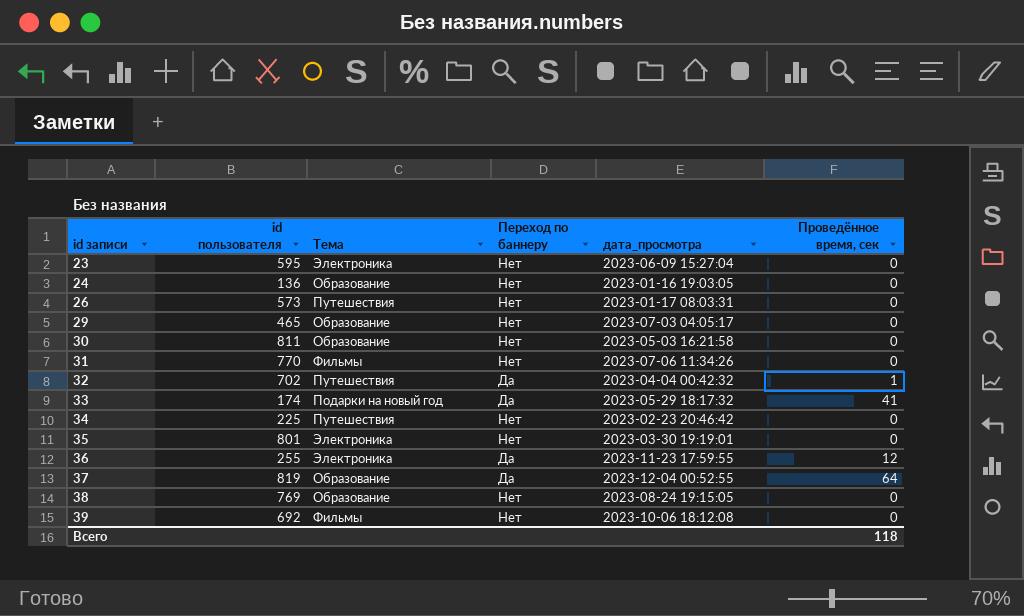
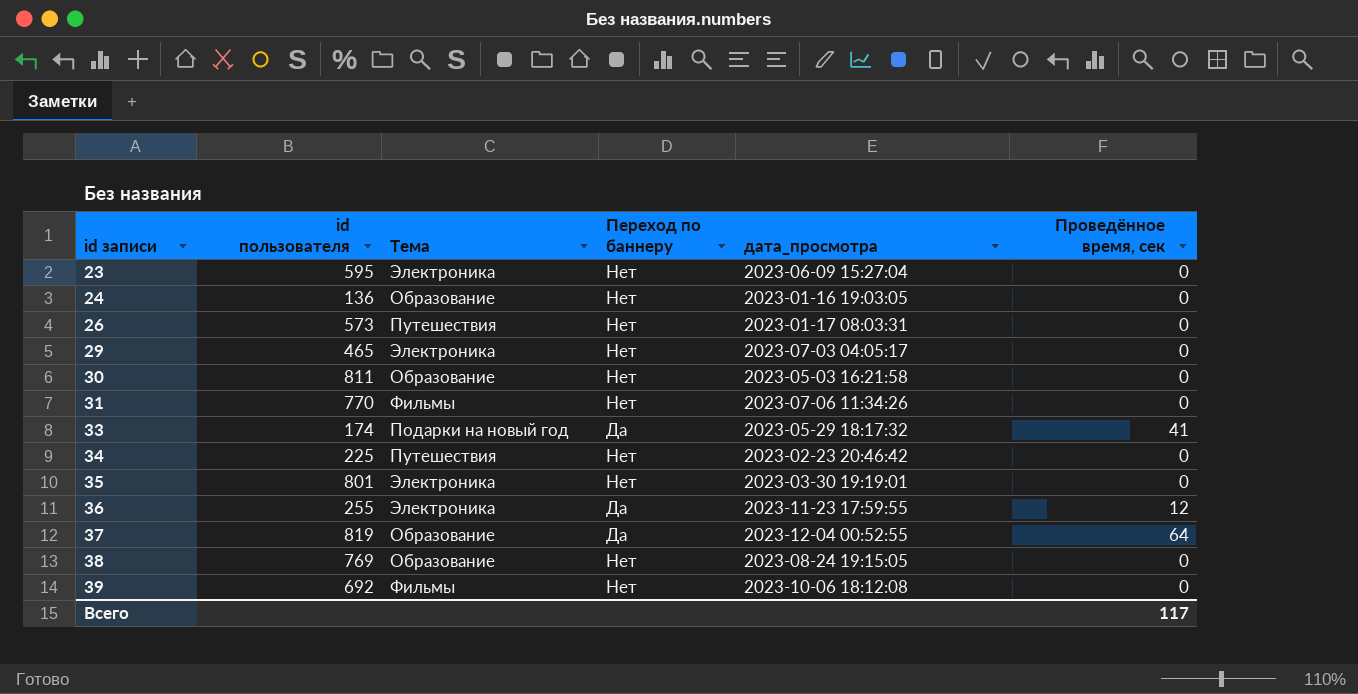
row 32: 702 | Путешествия | Да | 2023-04-04 00:42:32 | 1 -> none
29 | Тема: Образование -> Электроника
Всего | Проведённое время, сек: 118 -> 117

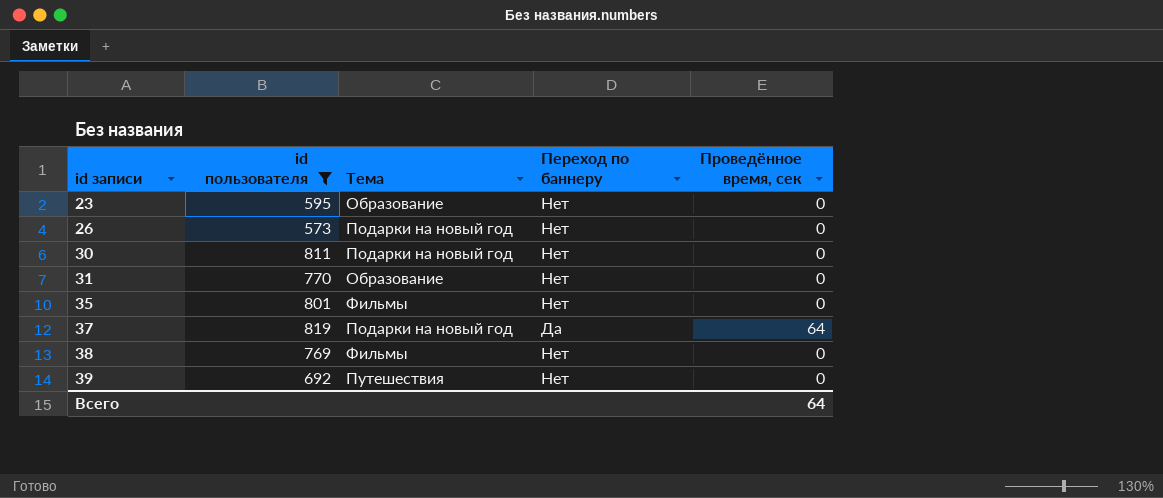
filter: none -> id пользователя >= 573
column дата_просмотра | position: 5 -> none
23 | Тема: Электроника -> Образование
26 | Тема: Путешествия -> Подарки на новый год
30 | Тема: Образование -> Подарки на новый год
31 | Тема: Фильмы -> Образование
35 | Тема: Электроника -> Фильмы
37 | Тема: Образование -> Подарки на новый год
38 | Тема: Образование -> Фильмы
39 | Тема: Фильмы -> Путешествия
Всего | Проведённое время, сек: 117 -> 64

